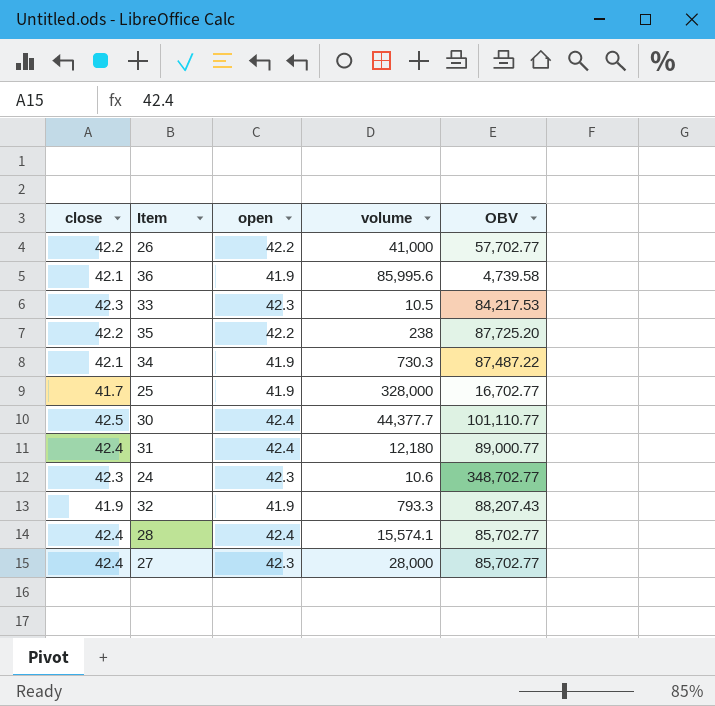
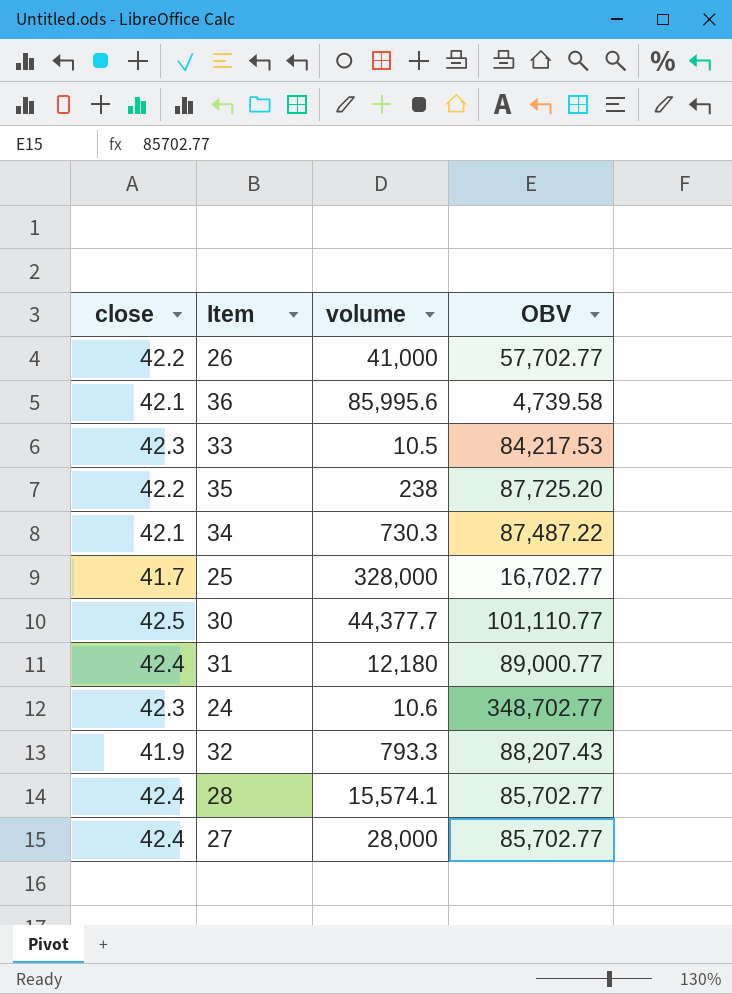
column open | position: 3 -> none

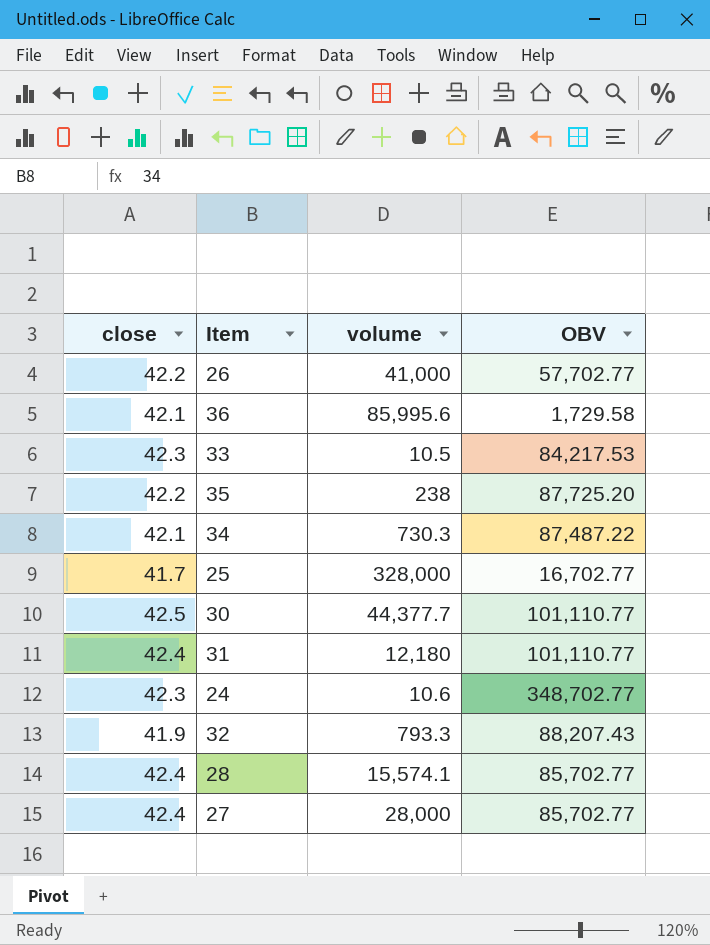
36 | OBV: 4,739.58 -> 1,729.58
31 | OBV: 89,000.77 -> 101,110.77

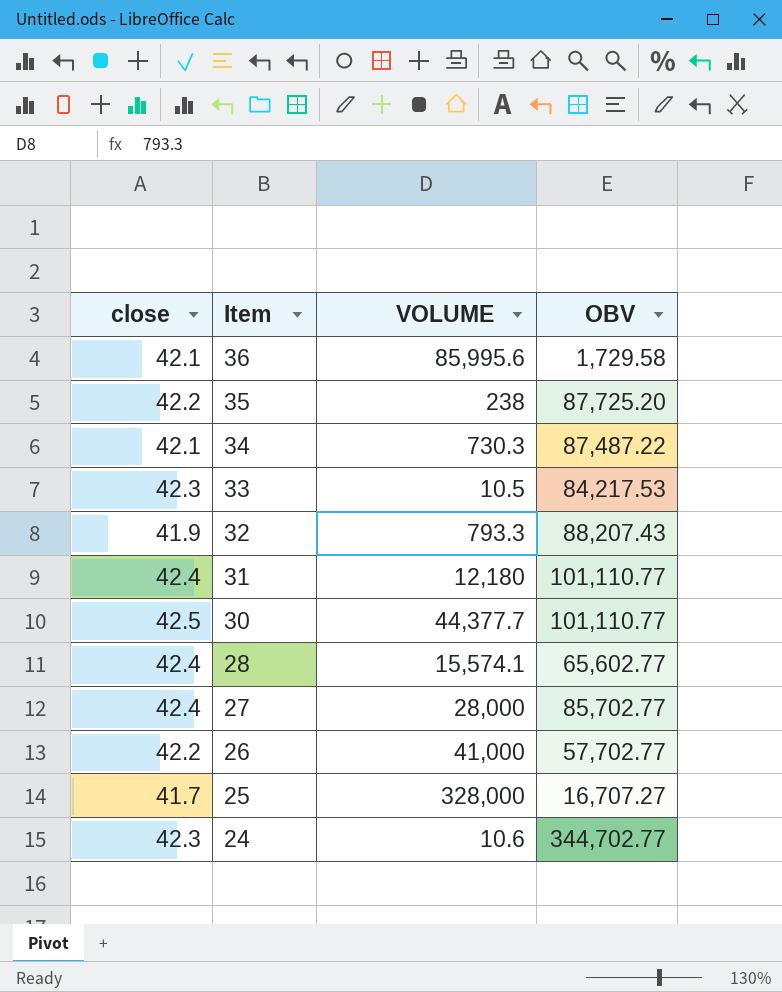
row order: none -> Item descending
column name: volume -> VOLUME
28 | OBV: 85,702.77 -> 65,602.77
25 | OBV: 16,702.77 -> 16,707.27
24 | OBV: 348,702.77 -> 344,702.77

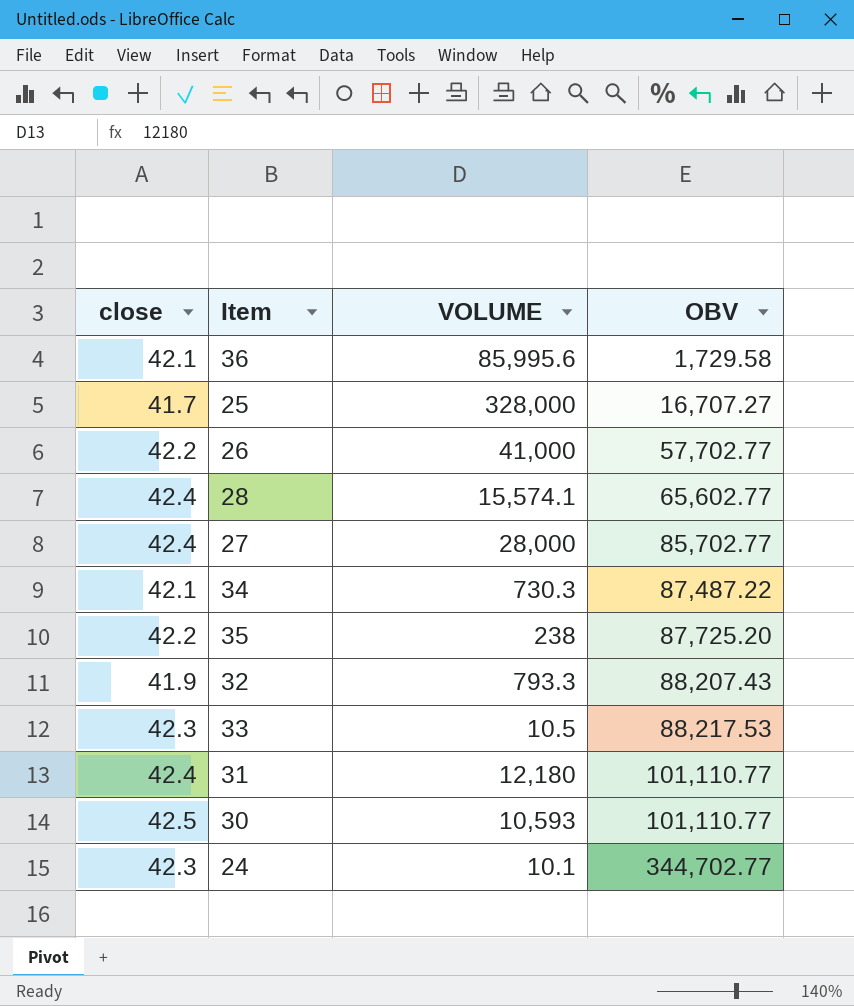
row order: Item descending -> OBV ascending
33 | OBV: 84,217.53 -> 88,217.53
30 | VOLUME: 44,377.7 -> 10,593
24 | VOLUME: 10.6 -> 10.1

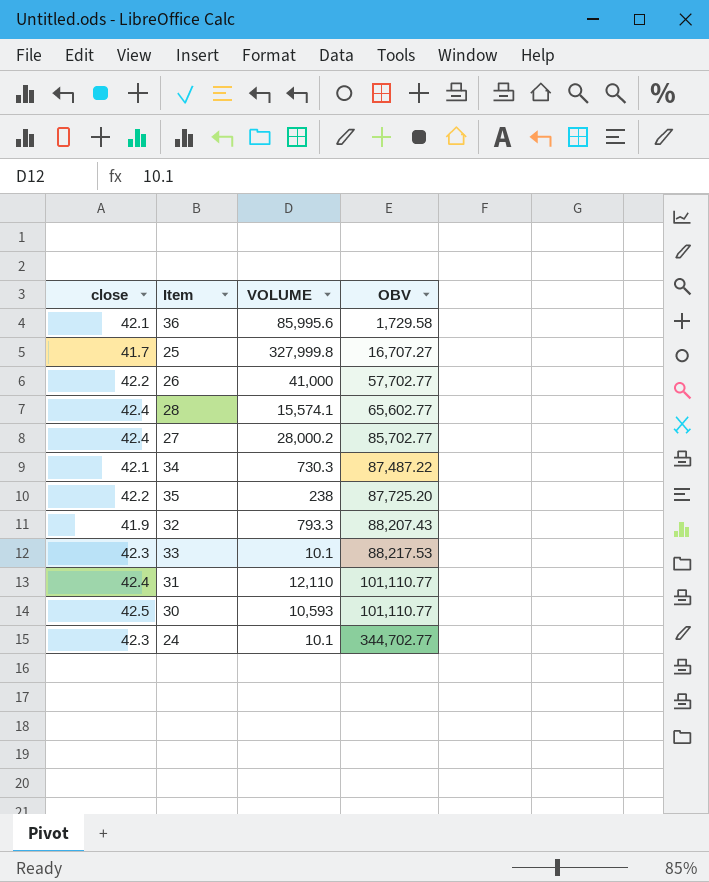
25 | VOLUME: 328,000 -> 327,999.8
27 | VOLUME: 28,000 -> 28,000.2
33 | VOLUME: 10.5 -> 10.1
31 | VOLUME: 12,180 -> 12,110

